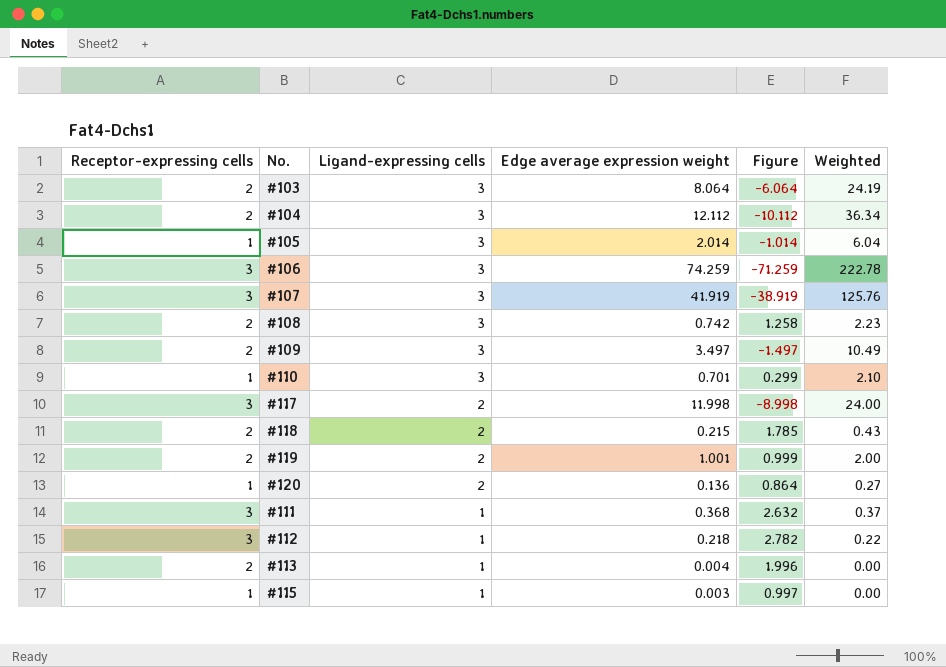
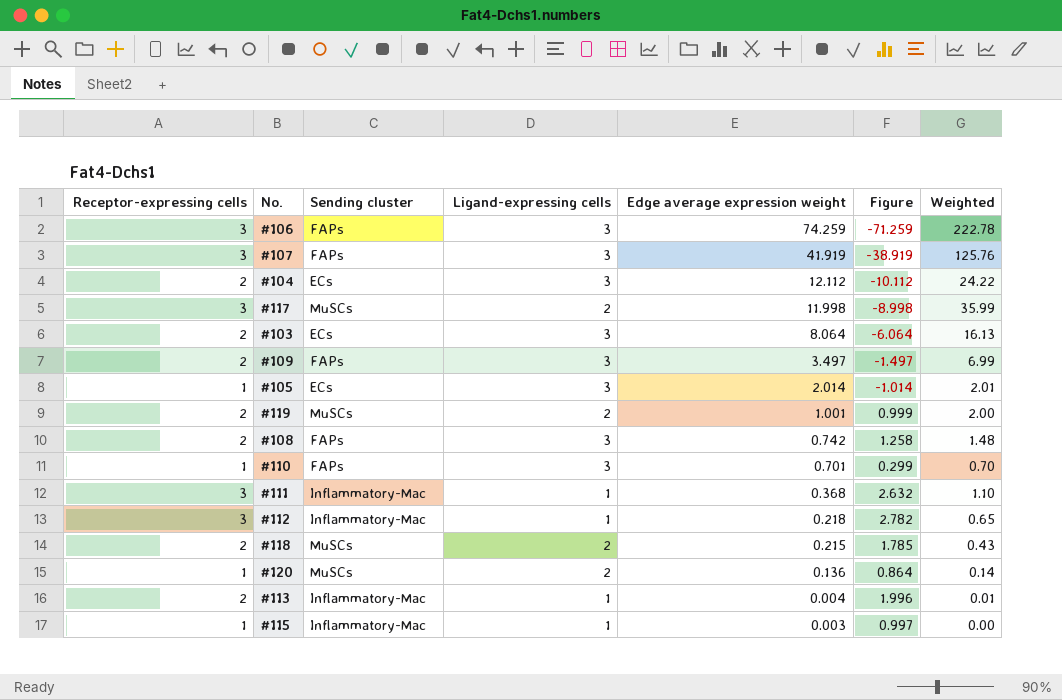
row order: Ligand-expressing cells descending -> Edge average expression weight descending
column Sending cluster | position: none -> 3
column Weighted | formula: [Ligand-expressing cells] * [Edge average expression weight] -> [Receptor-expressing cells] * [Edge average expression weight]

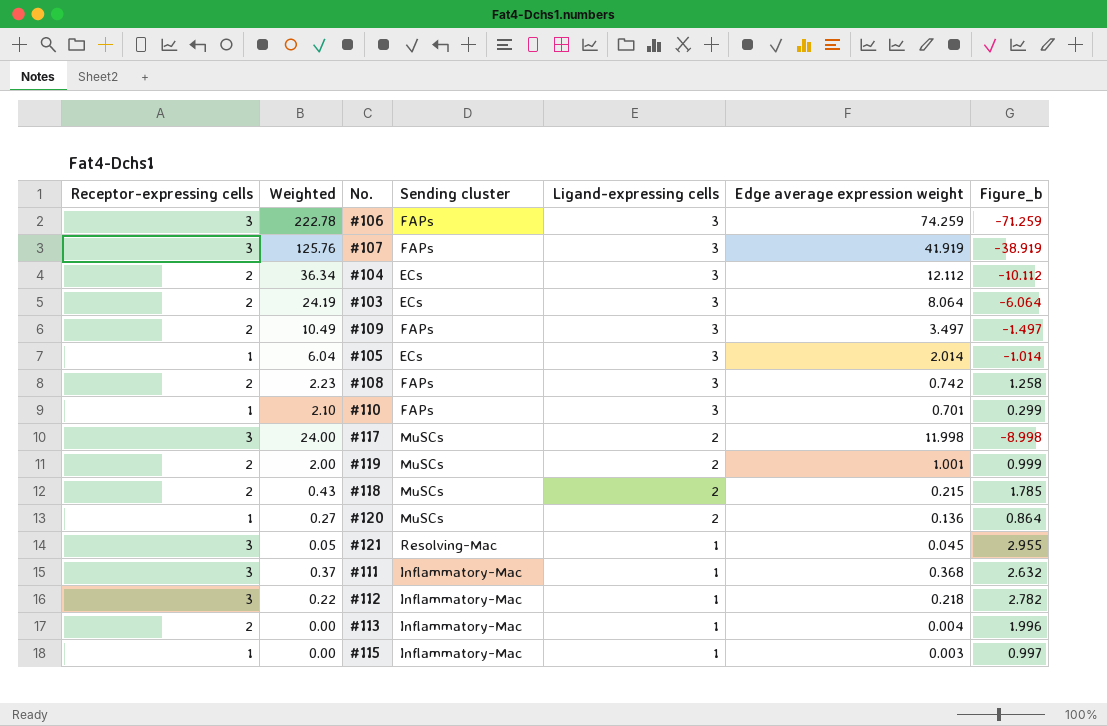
row order: Edge average expression weight descending -> Ligand-expressing cells descending
column Weighted | formula: [Receptor-expressing cells] * [Edge average expression weight] -> [Ligand-expressing cells] * [Edge average expression weight]
column Weighted | position: 7 -> 2
column name: Figure -> Figure_b
row #121: none -> 3 | 0.05 | Resolving-Mac | 1 | 0.045 | 2.955

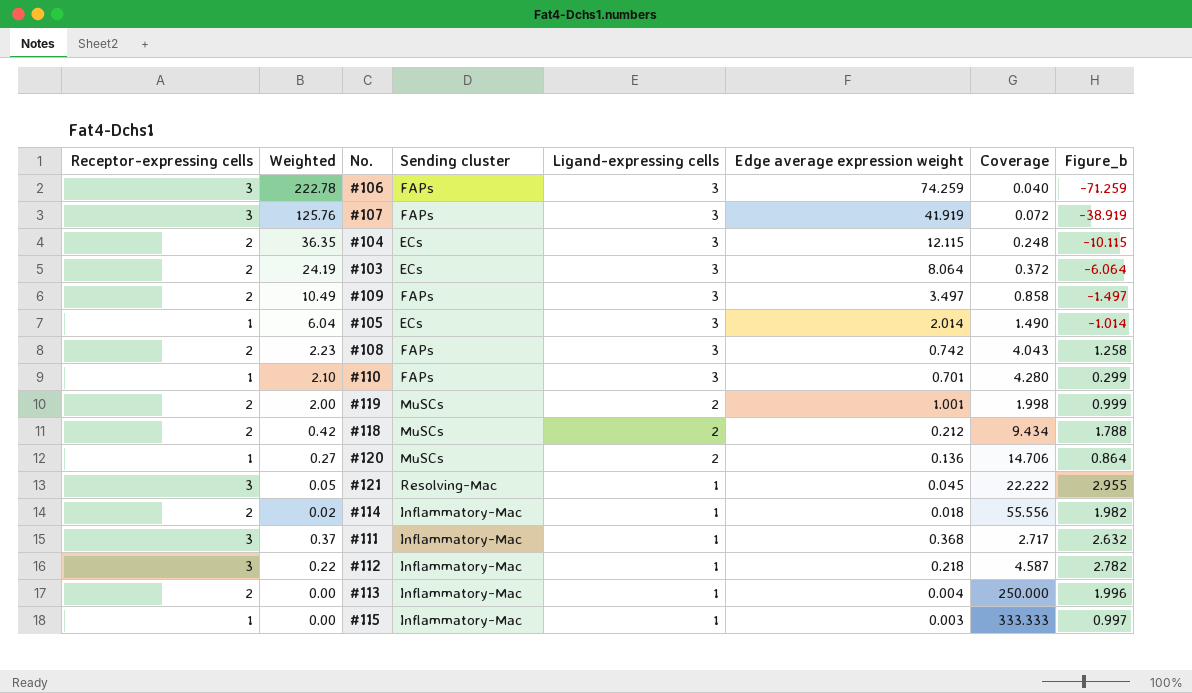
column Coverage | formula: none -> [Ligand-expressing cells] / [Edge average expression weight]
row #117: 3 | 24.00 | MuSCs | 2 | 11.998 | -8.998 -> none
#104 | Weighted: 36.34 -> 36.35
#104 | Edge average expression weight: 12.112 -> 12.115
#104 | Figure_b: -10.112 -> -10.115
#118 | Weighted: 0.43 -> 0.42
#118 | Edge average expression weight: 0.215 -> 0.212
#118 | Figure_b: 1.785 -> 1.788
row #114: none -> 2 | 0.02 | Inflammatory-Mac | 1 | 0.018 | 55.556 | 1.982

